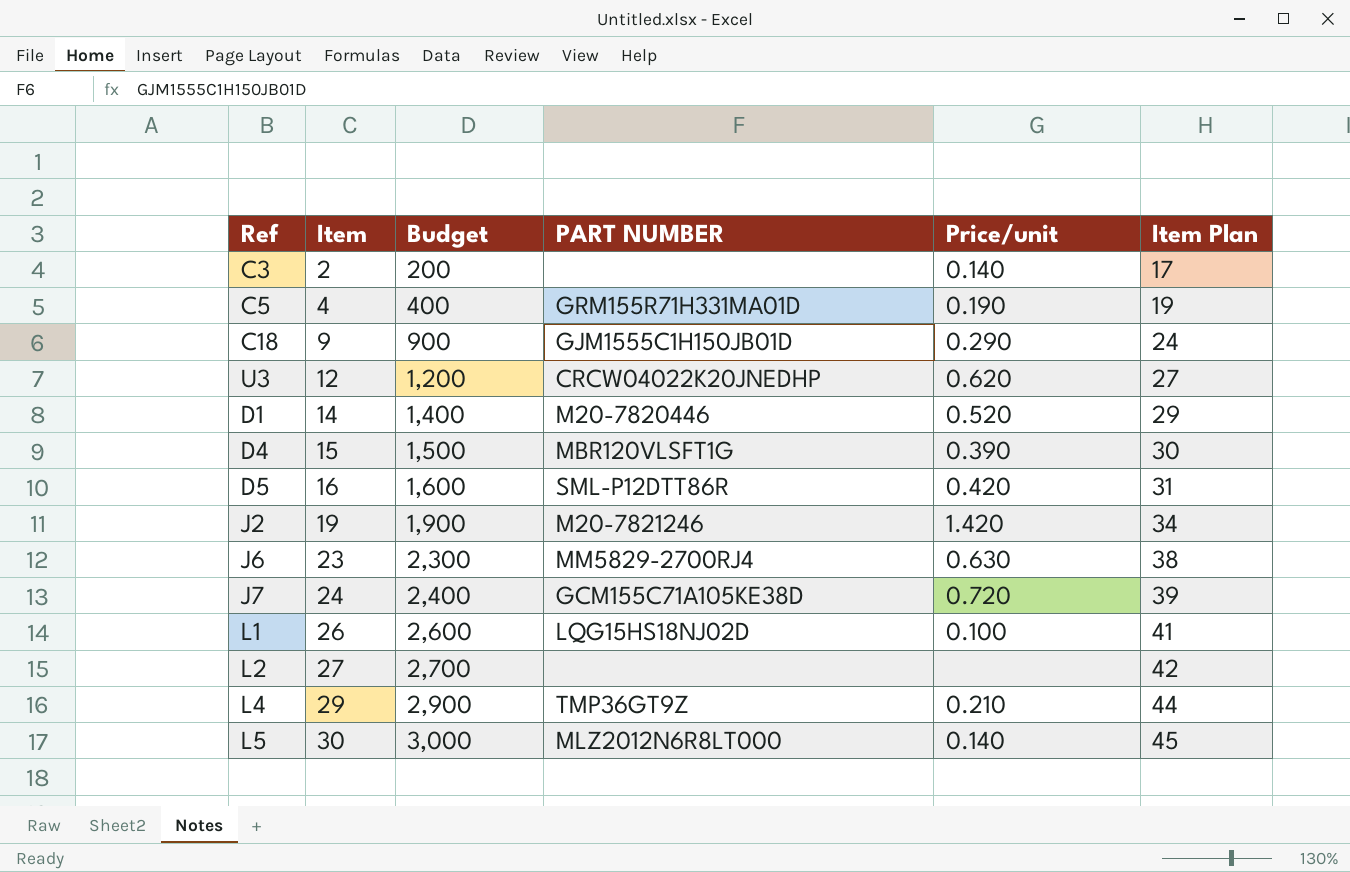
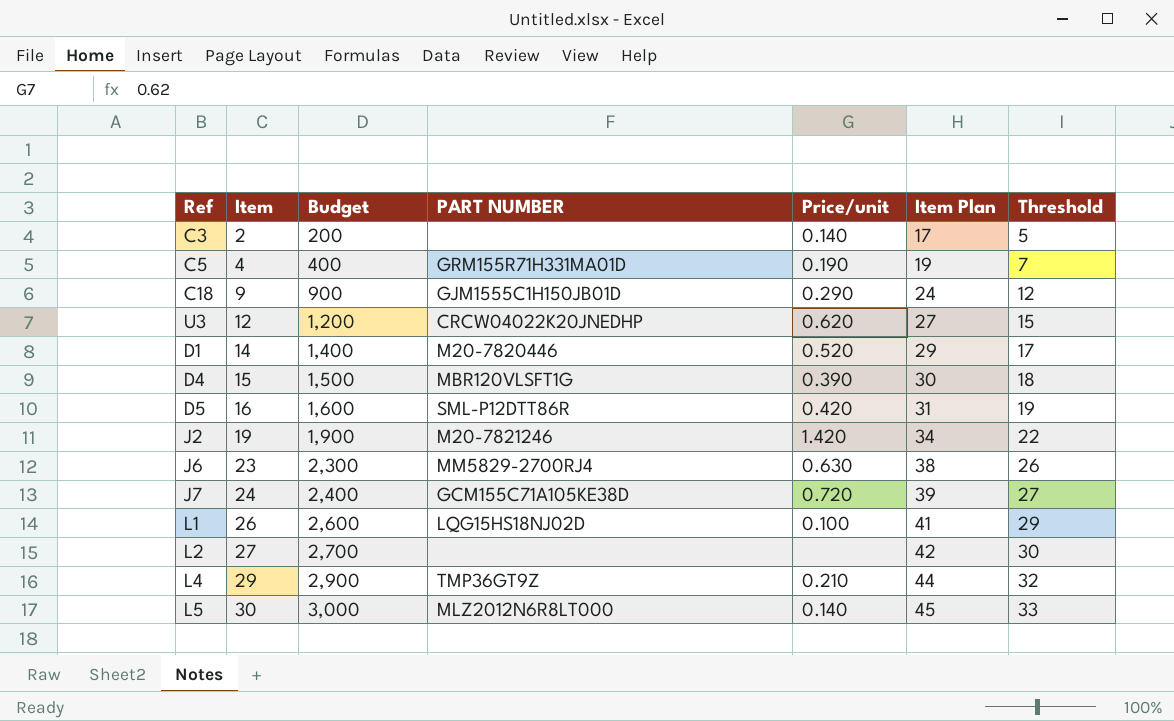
column Threshold | formula: none -> [Item] + 3

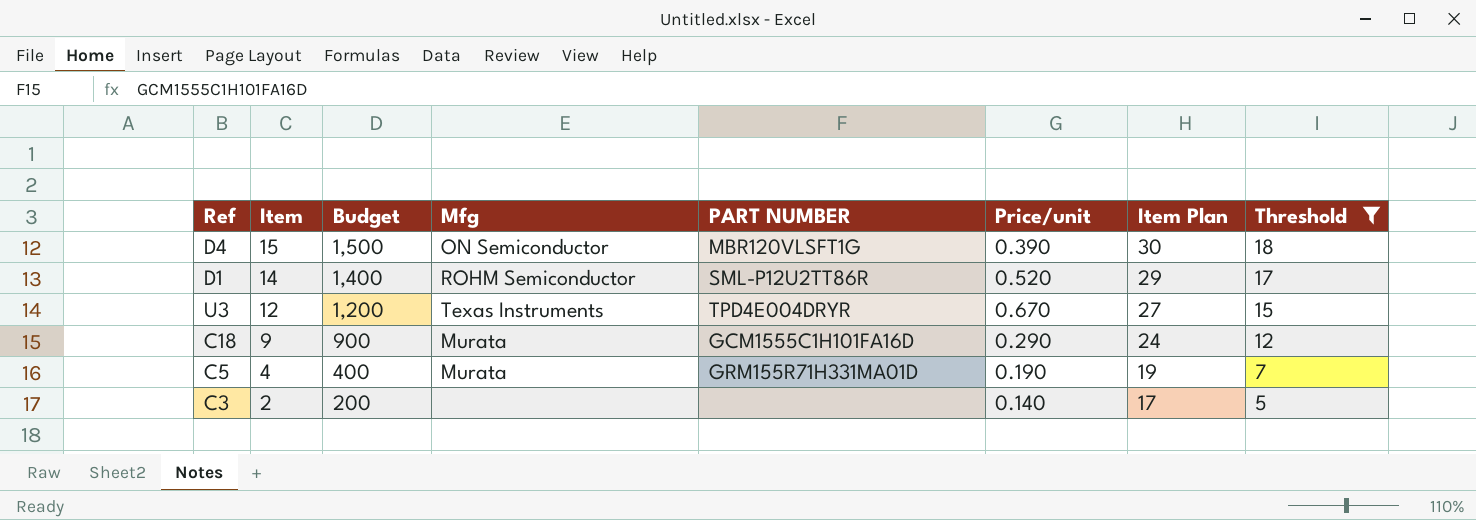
filter: none -> Threshold <= 18
row order: Item ascending -> Item descending
column Mfg | position: none -> 4
D1 | PART NUMBER: M20-7820446 -> SML-P12U2TT86R
U3 | PART NUMBER: CRCW04022K20JNEDHP -> TPD4E004DRYR
U3 | Price/unit: 0.620 -> 0.670
C18 | PART NUMBER: GJM1555C1H150JB01D -> GCM1555C1H101FA16D

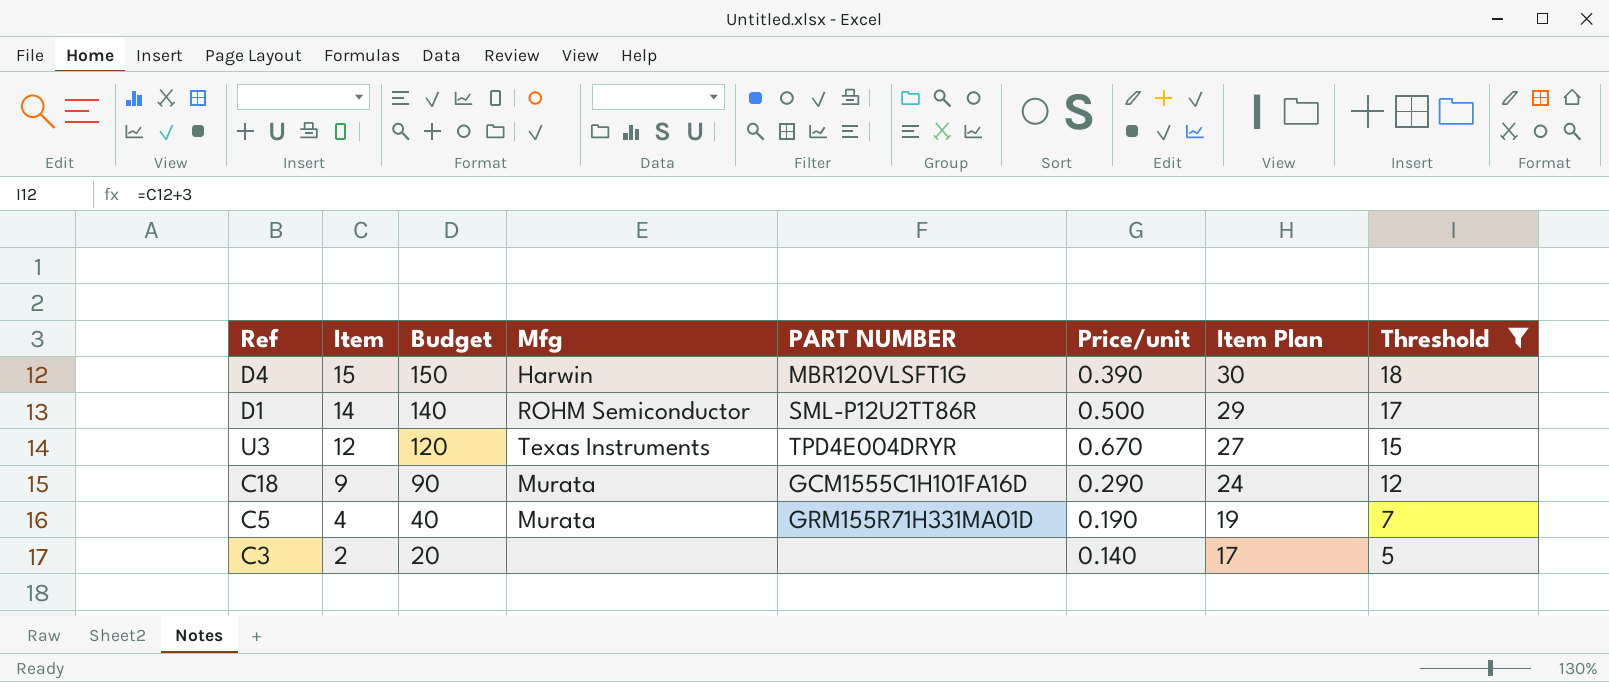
column Budget | formula: [Item] * 100 -> [Item] * 10
D4 | Mfg: ON Semiconductor -> Harwin
D1 | Price/unit: 0.520 -> 0.500

